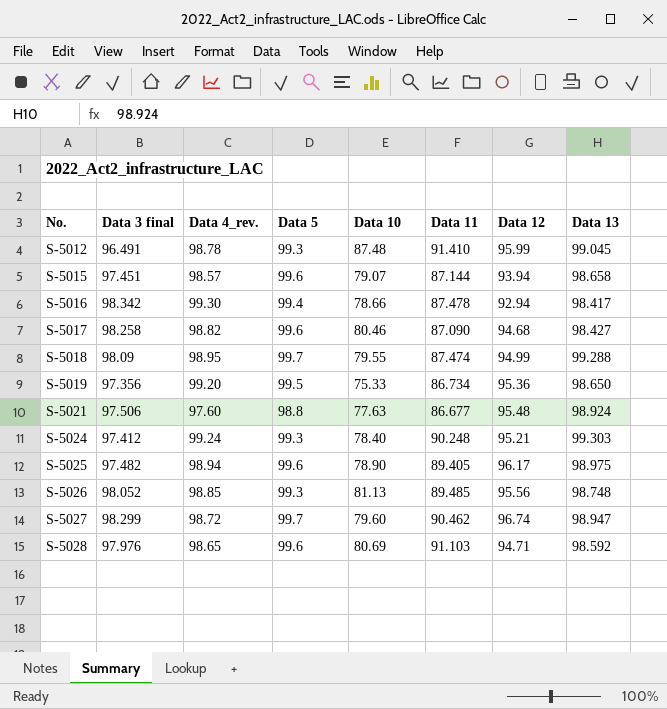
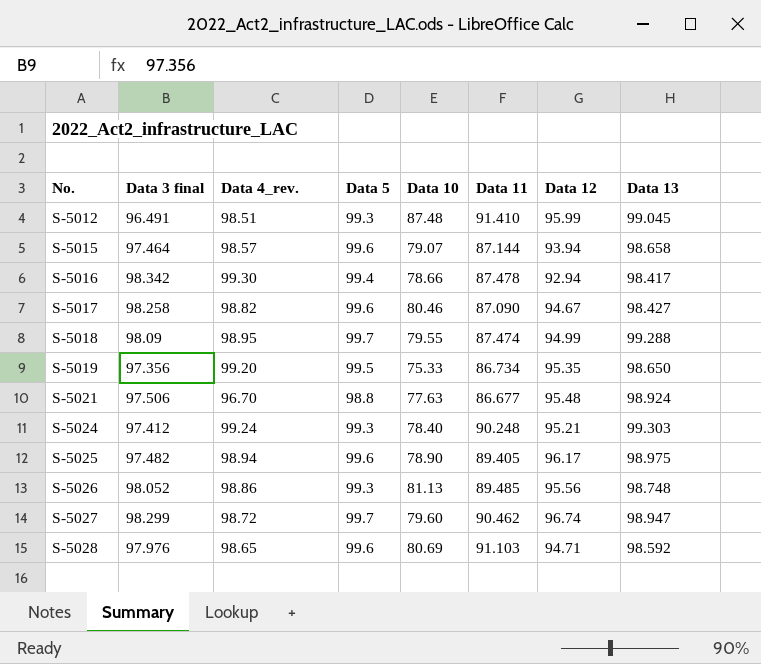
S-5012 | Data 4_rev.: 98.78 -> 98.51
S-5015 | Data 3 final: 97.451 -> 97.464
S-5017 | Data 12: 94.68 -> 94.67
S-5019 | Data 12: 95.36 -> 95.35
S-5021 | Data 4_rev.: 97.60 -> 96.70
S-5026 | Data 4_rev.: 98.85 -> 98.86

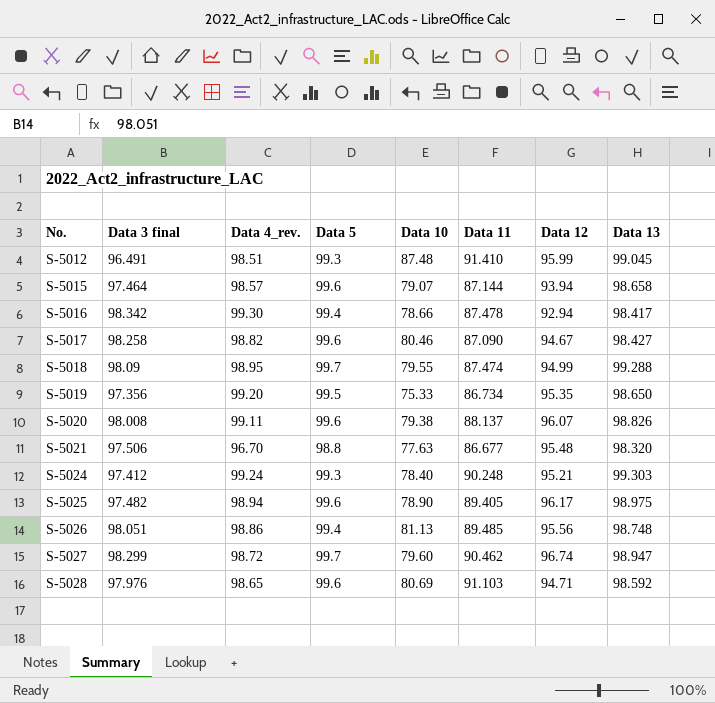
row S-5020: none -> 98.008 | 99.11 | 99.6 | 79.38 | 88.137 | 96.07 | 98.826
S-5021 | Data 13: 98.924 -> 98.320
S-5026 | Data 3 final: 98.052 -> 98.051
S-5026 | Data 5: 99.3 -> 99.4

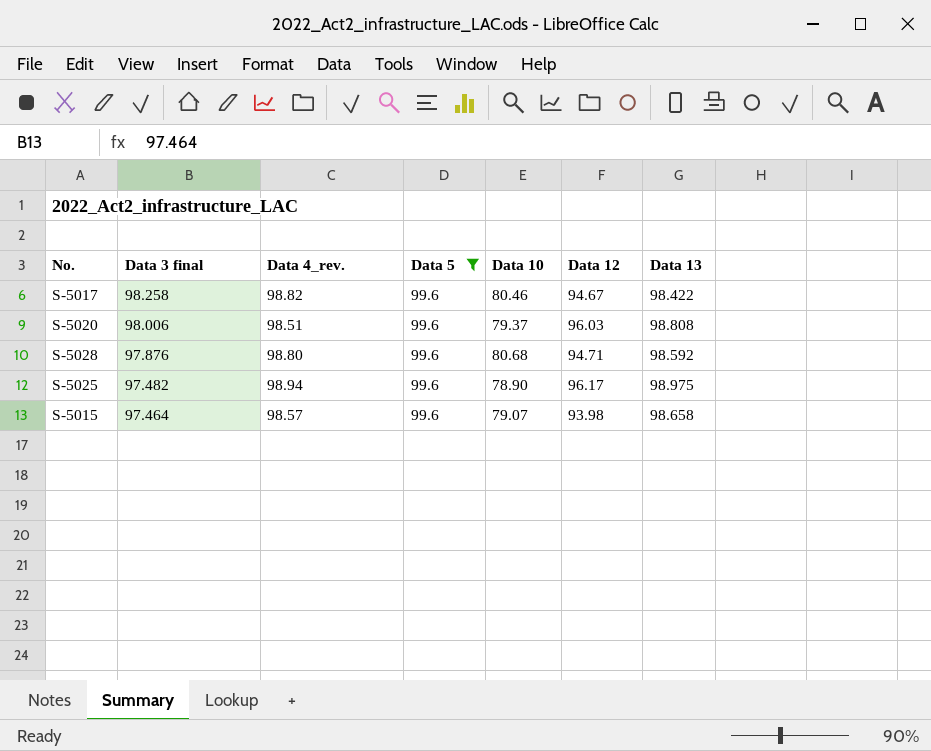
filter: none -> Data 5 = 99.6
row order: No. ascending -> Data 3 final descending
column Data 11 | position: 6 -> none
S-5017 | Data 13: 98.427 -> 98.422
S-5020 | Data 3 final: 98.008 -> 98.006
S-5020 | Data 4_rev.: 99.11 -> 98.51
S-5020 | Data 10: 79.38 -> 79.37
S-5020 | Data 12: 96.07 -> 96.03
S-5020 | Data 13: 98.826 -> 98.808
S-5028 | Data 3 final: 97.976 -> 97.876
S-5028 | Data 4_rev.: 98.65 -> 98.80
S-5028 | Data 10: 80.69 -> 80.68
S-5015 | Data 12: 93.94 -> 93.98

